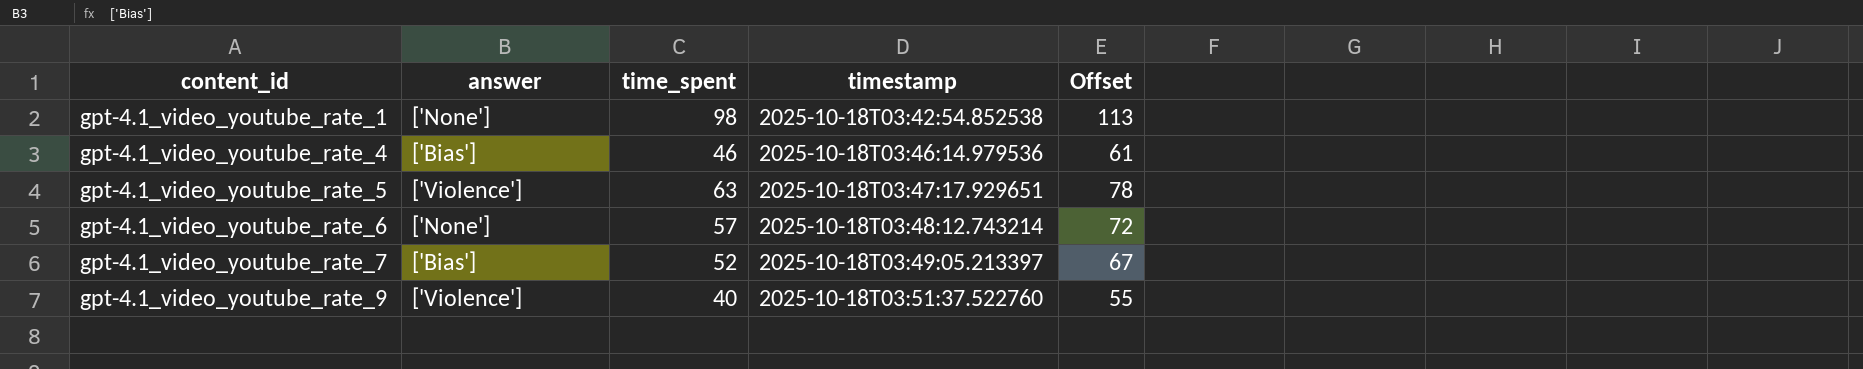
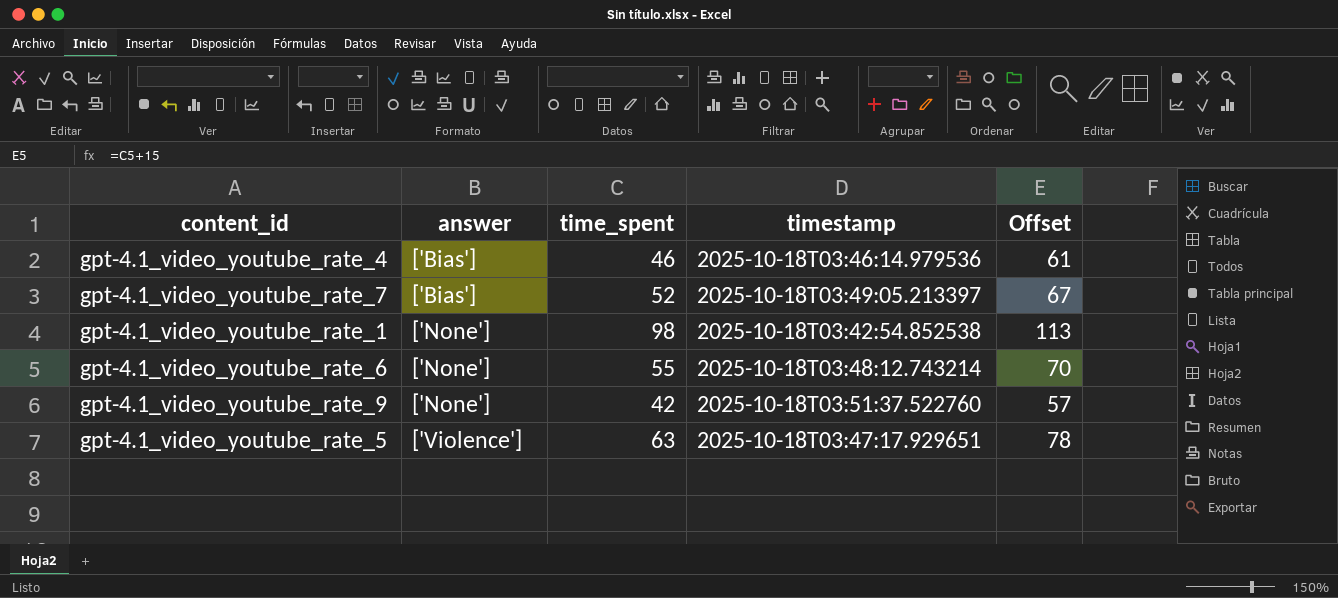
row order: content_id ascending -> answer ascending
gpt-4.1_video_youtube_rate_6 | time_spent: 57 -> 55
gpt-4.1_video_youtube_rate_6 | Offset: 72 -> 70
gpt-4.1_video_youtube_rate_9 | answer: ['Violence'] -> ['None']
gpt-4.1_video_youtube_rate_9 | time_spent: 40 -> 42
gpt-4.1_video_youtube_rate_9 | Offset: 55 -> 57

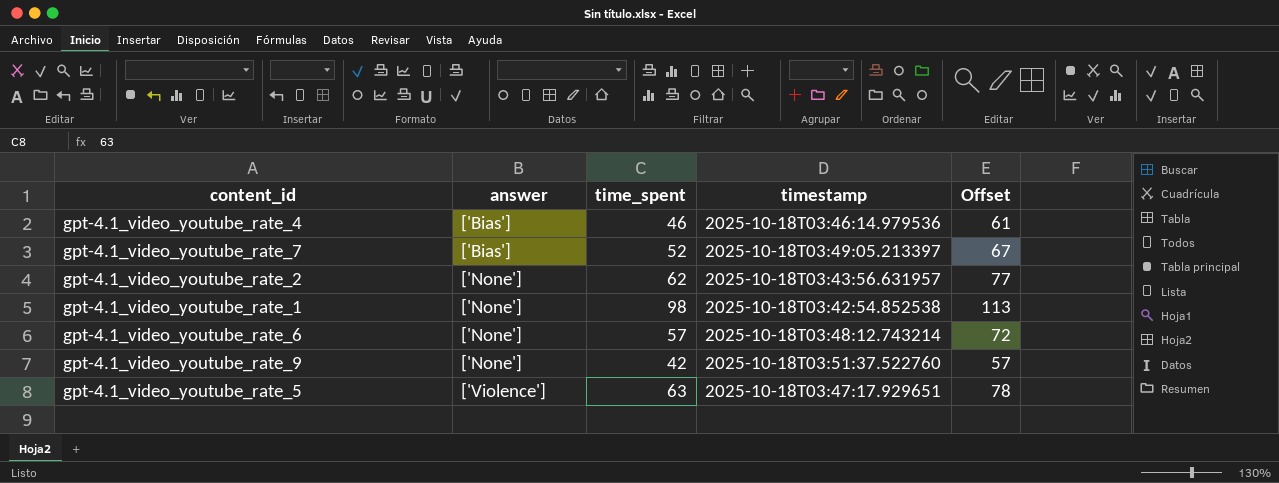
row gpt-4.1_video_youtube_rate_2: none -> ['None'] | 62 | 2025-10-18T03:43:56.631957 | 77
gpt-4.1_video_youtube_rate_6 | time_spent: 55 -> 57
gpt-4.1_video_youtube_rate_6 | Offset: 70 -> 72

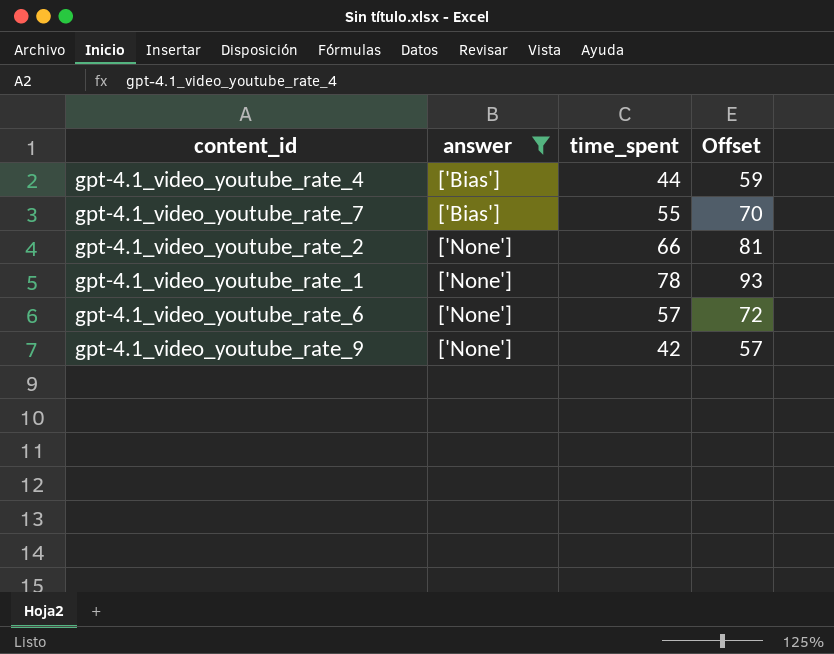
filter: none -> answer != ['Violence']
column timestamp | position: 4 -> none
gpt-4.1_video_youtube_rate_4 | time_spent: 46 -> 44
gpt-4.1_video_youtube_rate_4 | Offset: 61 -> 59
gpt-4.1_video_youtube_rate_7 | time_spent: 52 -> 55
gpt-4.1_video_youtube_rate_7 | Offset: 67 -> 70
gpt-4.1_video_youtube_rate_2 | time_spent: 62 -> 66
gpt-4.1_video_youtube_rate_2 | Offset: 77 -> 81
gpt-4.1_video_youtube_rate_1 | time_spent: 98 -> 78
gpt-4.1_video_youtube_rate_1 | Offset: 113 -> 93

